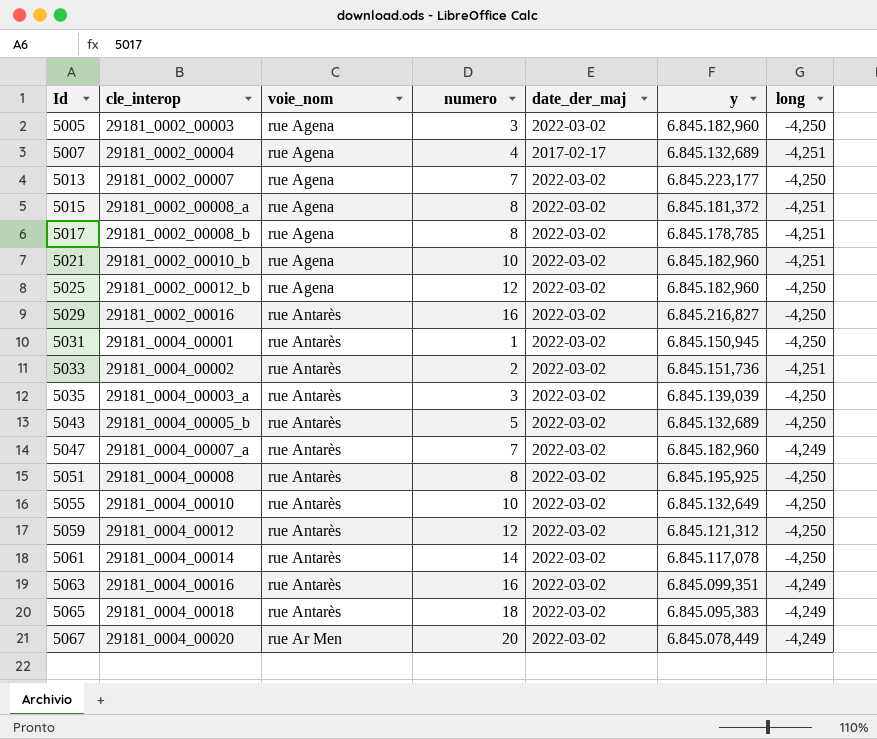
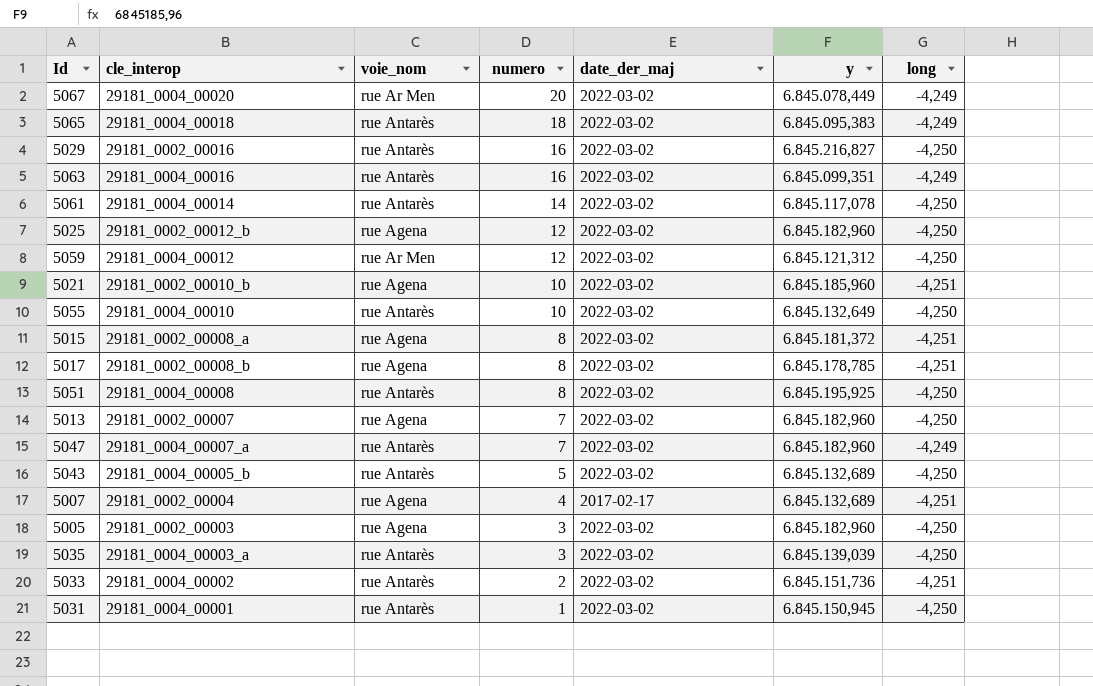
row order: Id ascending -> numero descending
5059 | voie_nom: rue Antarès -> rue Ar Men
5021 | y: 6.845.182,960 -> 6.845.185,960
5013 | y: 6.845.223,177 -> 6.845.182,960

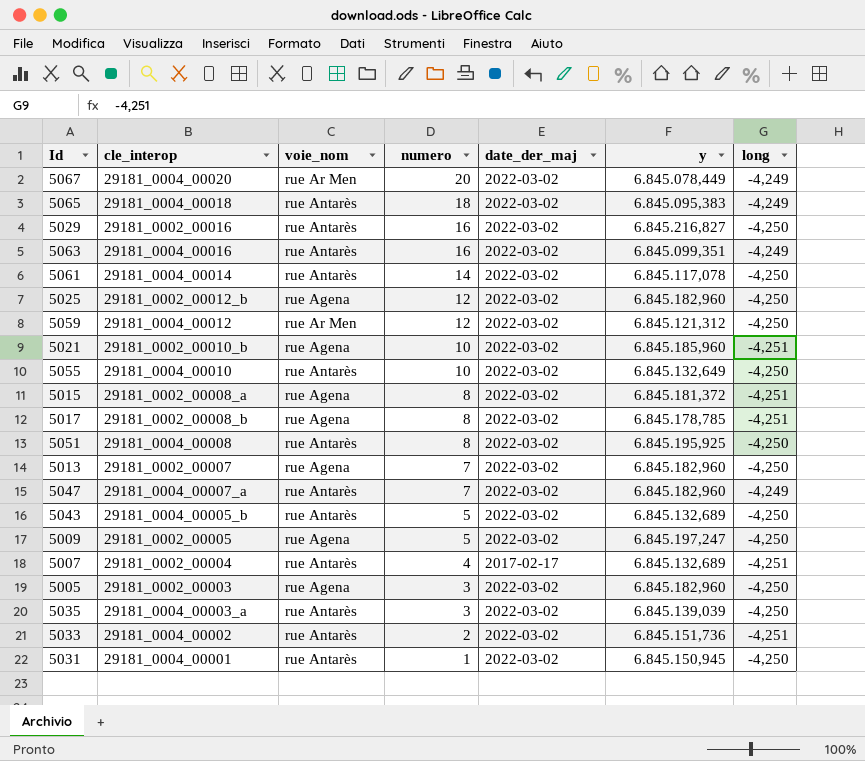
row 5009: none -> 29181_0002_00005 | rue Agena | 5 | 2022-03-02 | 6.845.197,247 | -4,250
5007 | voie_nom: rue Agena -> rue Antarès

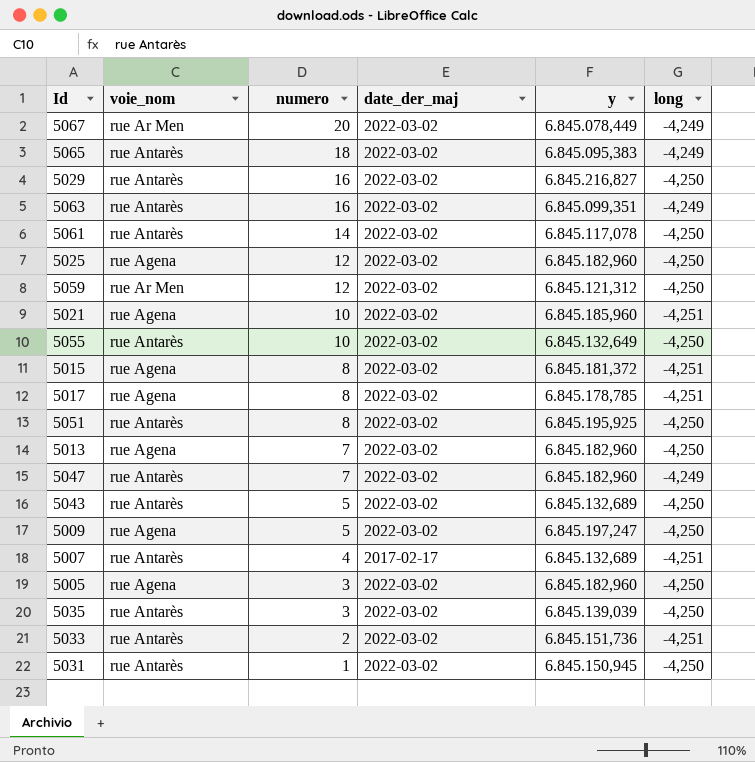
column cle_interop | position: 2 -> none

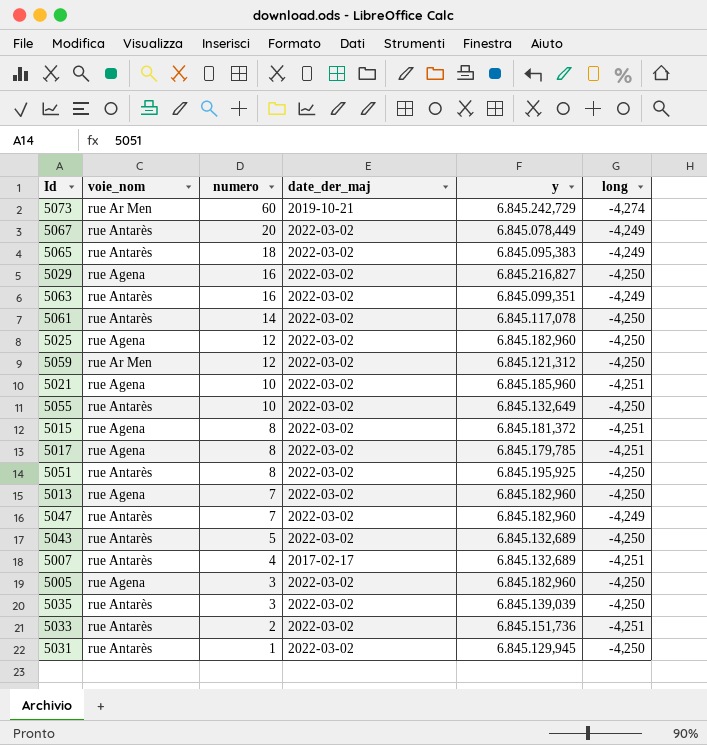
row 5009: rue Agena | 5 | 2022-03-02 | 6.845.197,247 | -4,250 -> none
row 5073: none -> rue Ar Men | 60 | 2019-10-21 | 6.845.242,729 | -4,274
5067 | voie_nom: rue Ar Men -> rue Antarès
5029 | voie_nom: rue Antarès -> rue Agena
5017 | y: 6.845.178,785 -> 6.845.179,785
5031 | y: 6.845.150,945 -> 6.845.129,945

